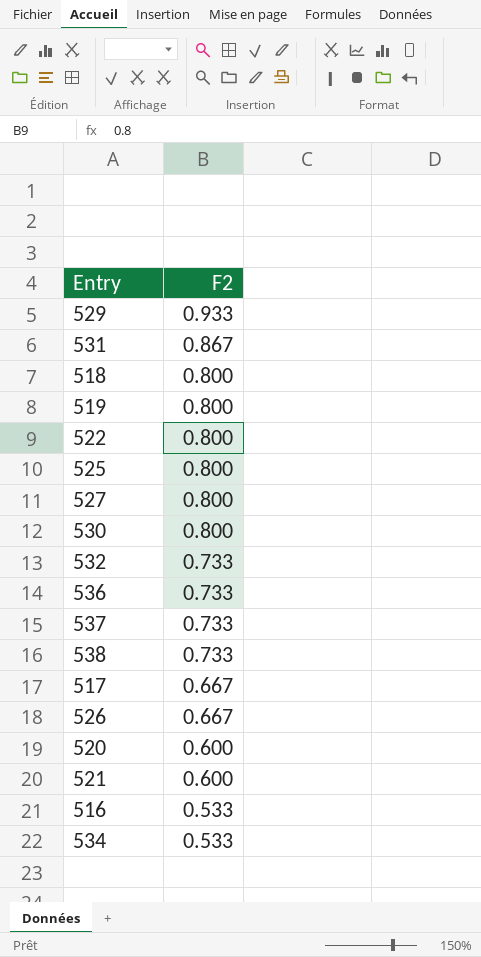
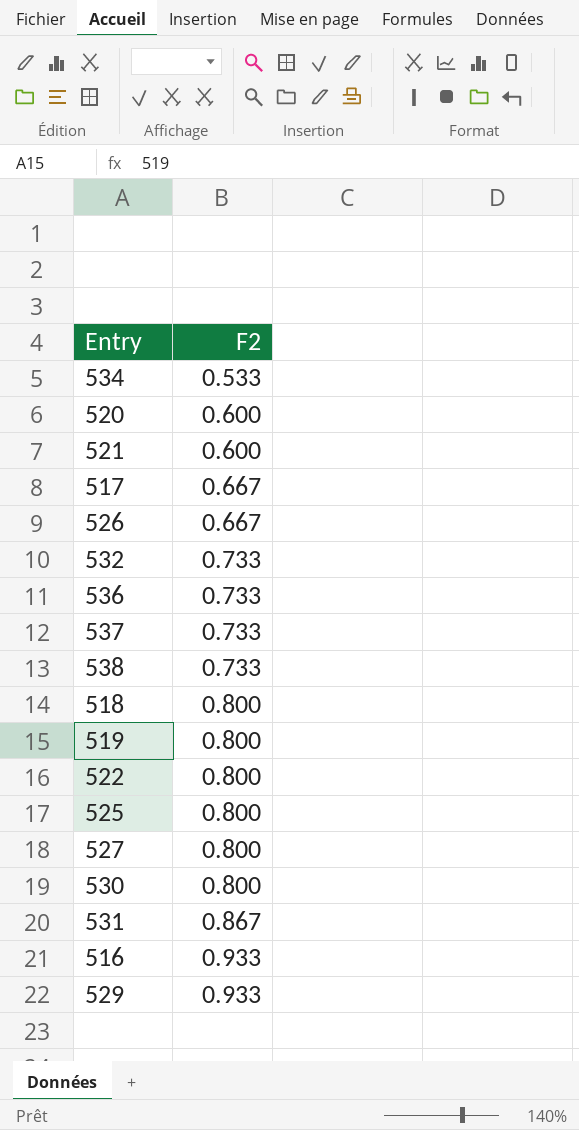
row order: F2 descending -> F2 ascending
516 | F2: 0.533 -> 0.933

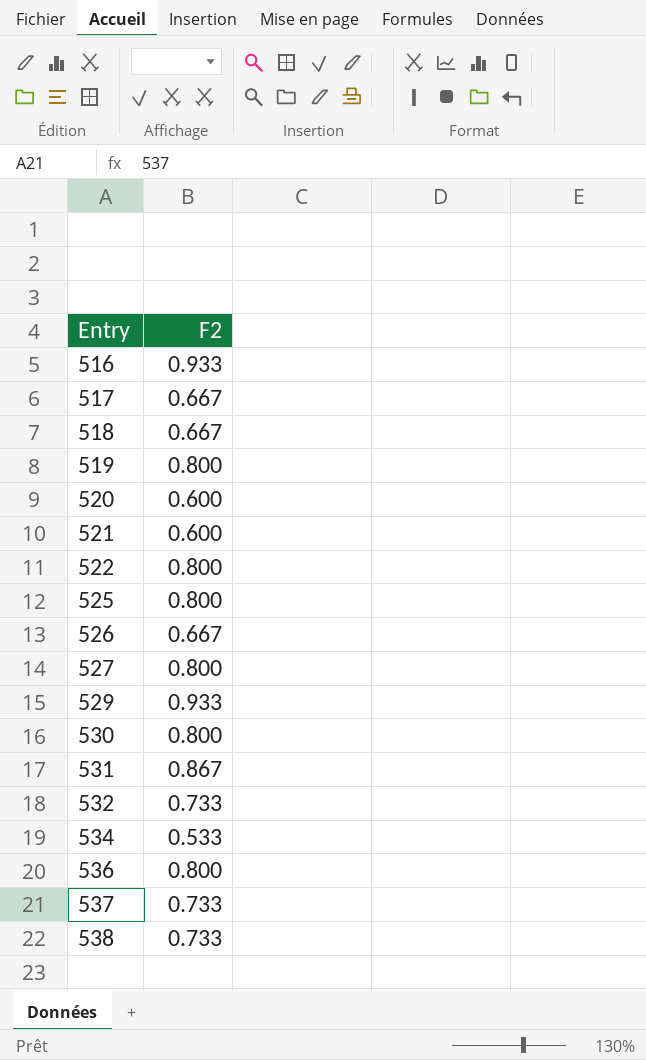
row order: F2 ascending -> Entry ascending
518 | F2: 0.800 -> 0.667
536 | F2: 0.733 -> 0.800

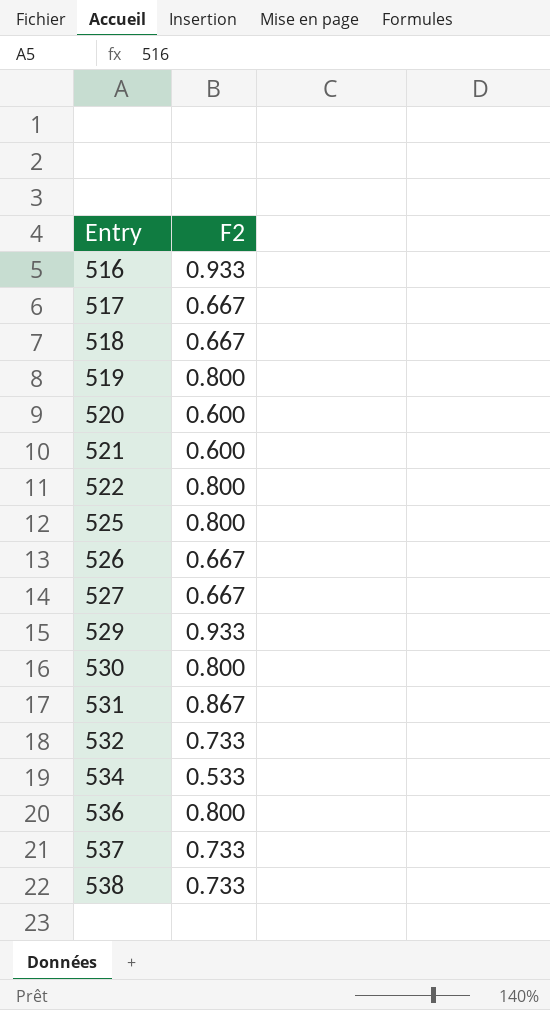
527 | F2: 0.800 -> 0.667

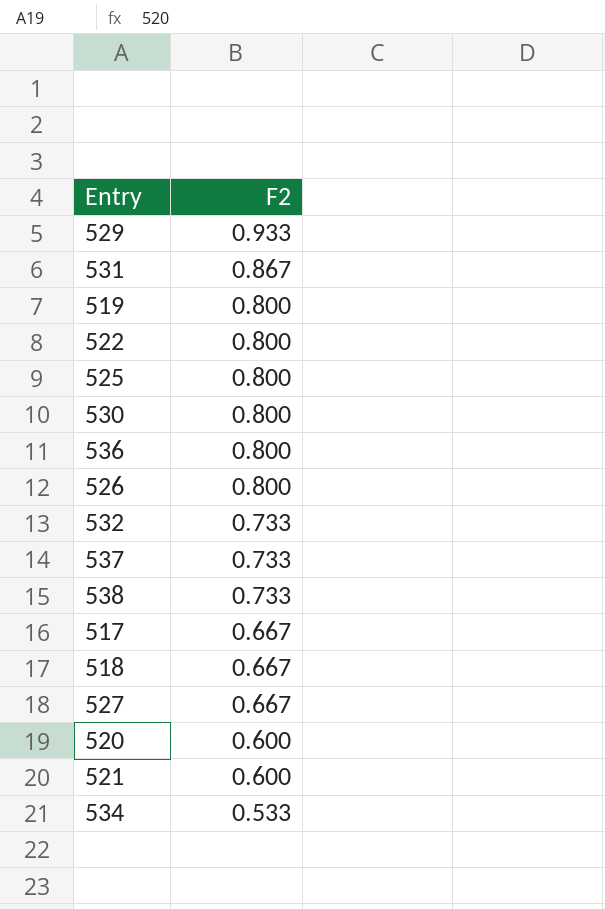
row order: Entry ascending -> F2 descending
row 516: 0.933 -> none
526 | F2: 0.667 -> 0.800

